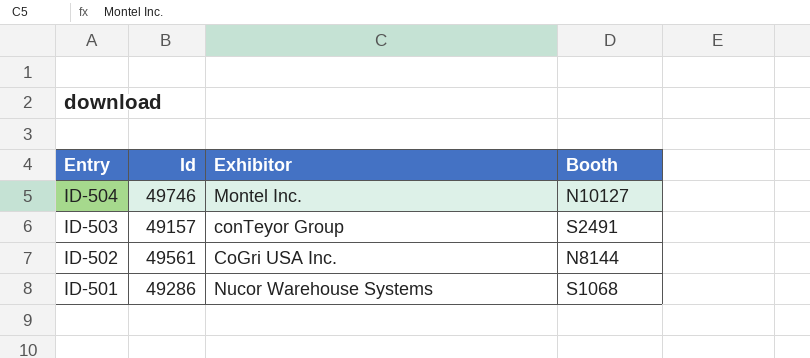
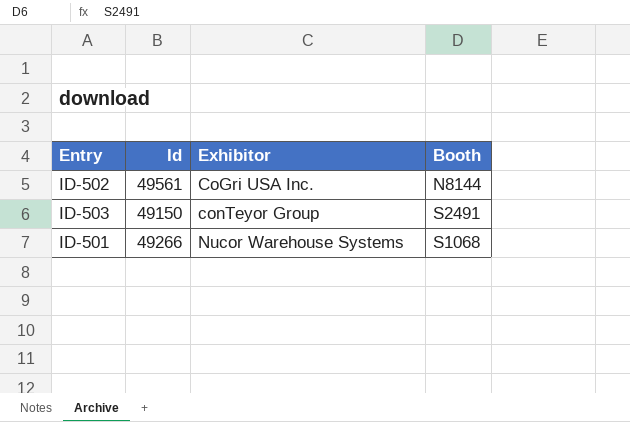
row order: Entry descending -> Exhibitor ascending
row ID-504: 49746 | Montel Inc. | N10127 -> none
ID-503 | Id: 49157 -> 49150
ID-501 | Id: 49286 -> 49266

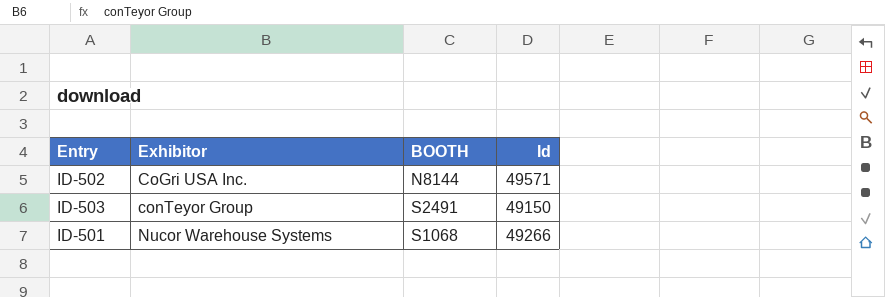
column name: Booth -> BOOTH
column Id | position: 2 -> 4
ID-502 | Id: 49561 -> 49571

